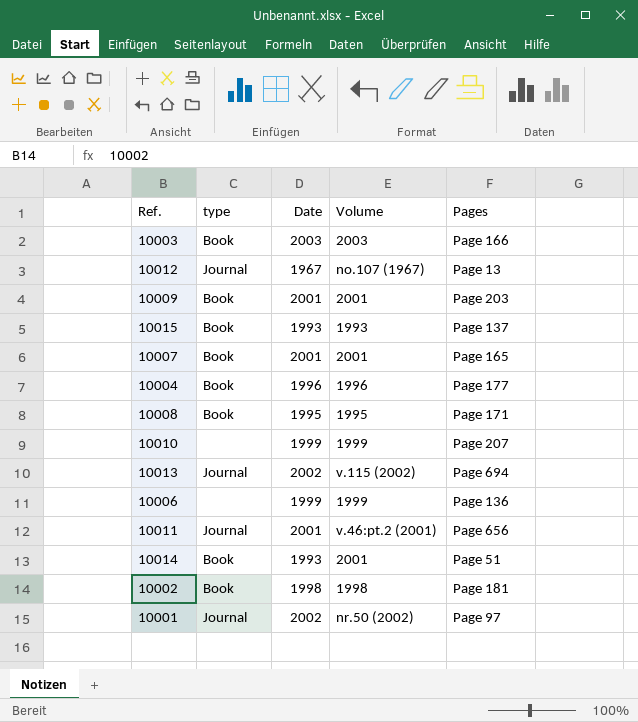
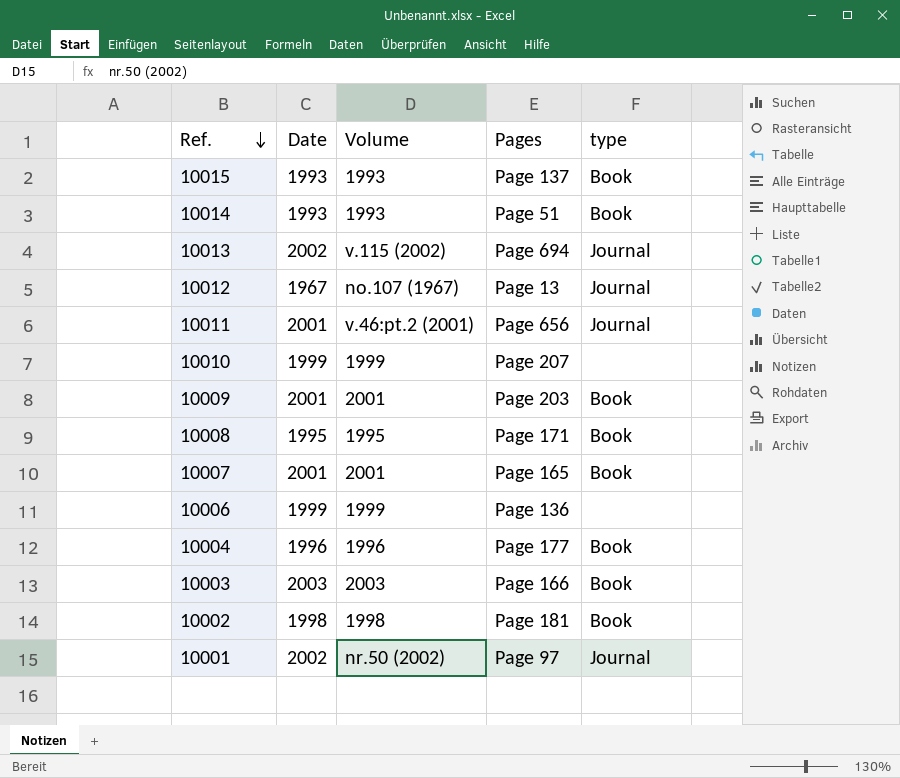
row order: none -> Ref. descending
column type | position: 2 -> 5
10014 | Volume: 2001 -> 1993

